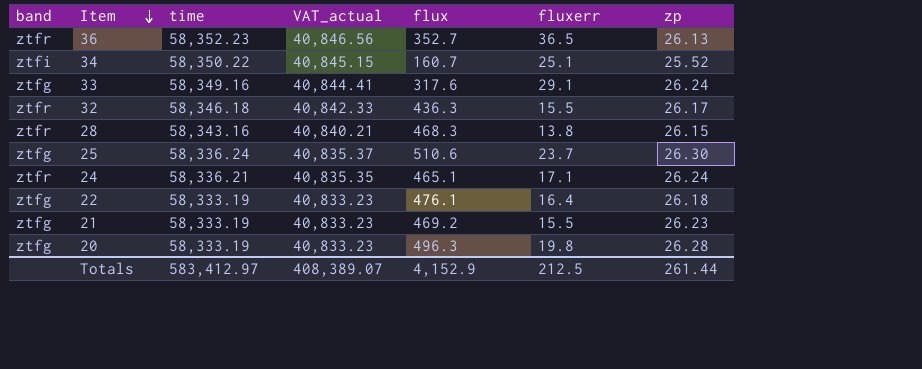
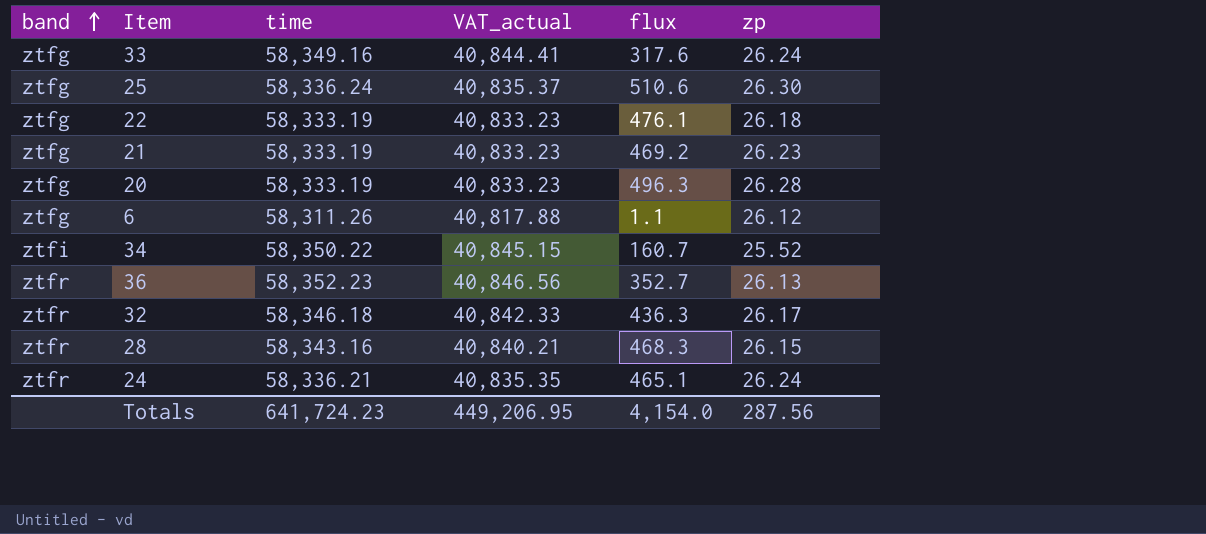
row order: Item descending -> band ascending
column fluxerr | position: 6 -> none
row 6: none -> ztfg | 58,311.26 | 40,817.88 | 1.1 | 26.12
Totals | time: 583,412.97 -> 641,724.23
Totals | VAT_actual: 408,389.07 -> 449,206.95
Totals | flux: 4,152.9 -> 4,154.0
Totals | zp: 261.44 -> 287.56

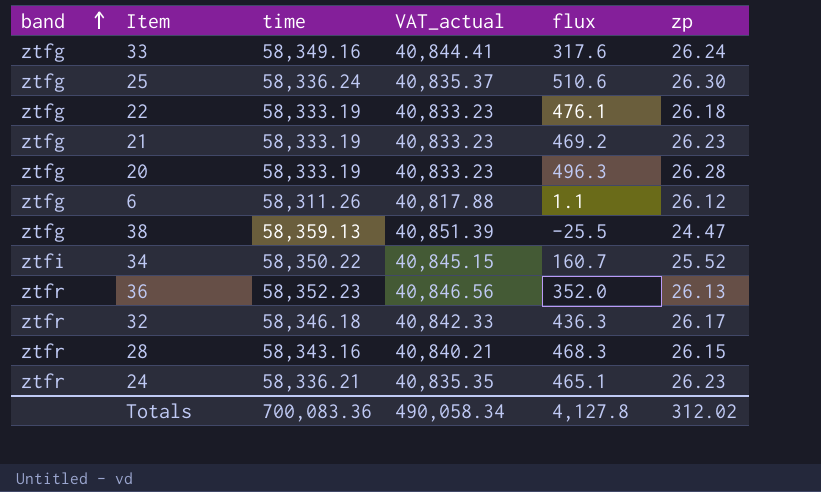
row 38: none -> ztfg | 58,359.13 | 40,851.39 | -25.5 | 24.47
36 | flux: 352.7 -> 352.0
24 | zp: 26.24 -> 26.23
Totals | time: 641,724.23 -> 700,083.36
Totals | VAT_actual: 449,206.95 -> 490,058.34
Totals | flux: 4,154.0 -> 4,127.8
Totals | zp: 287.56 -> 312.02

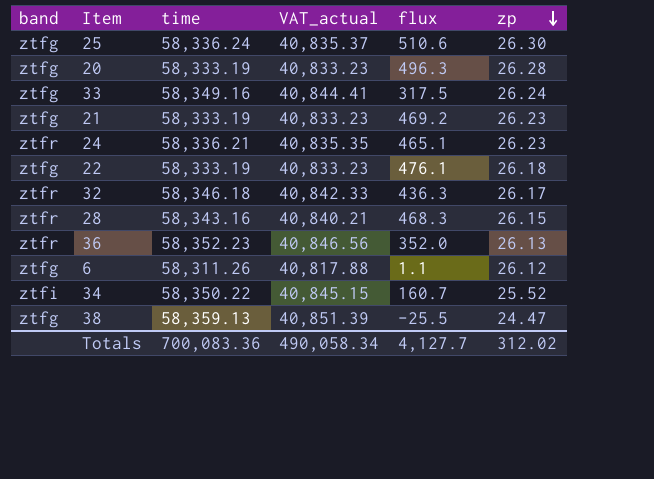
row order: band ascending -> zp descending
33 | flux: 317.6 -> 317.5
Totals | flux: 4,127.8 -> 4,127.7

